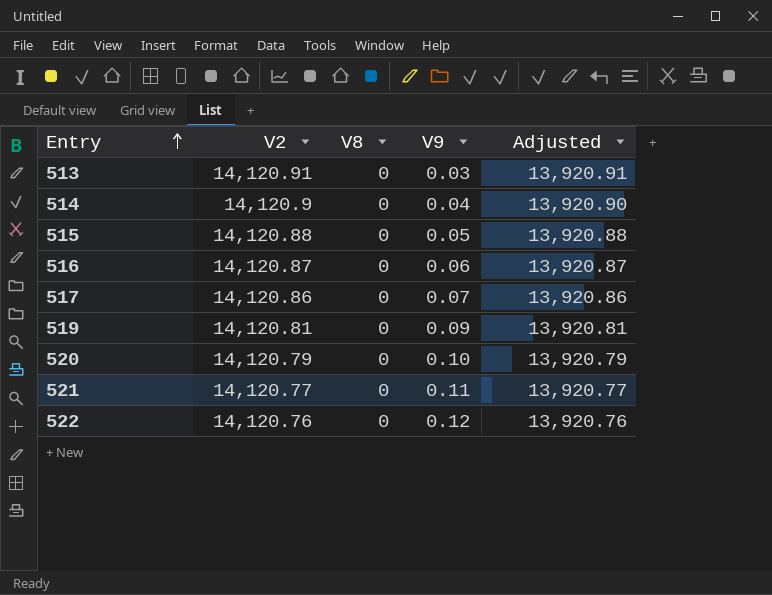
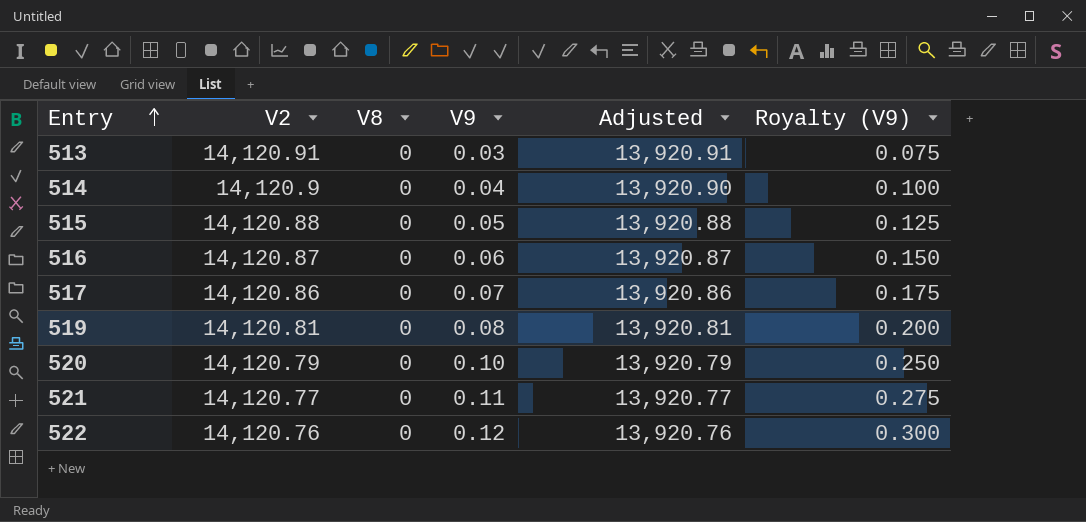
column Royalty (V9) | formula: none -> [V9] * 2.5
519 | V9: 0.09 -> 0.08

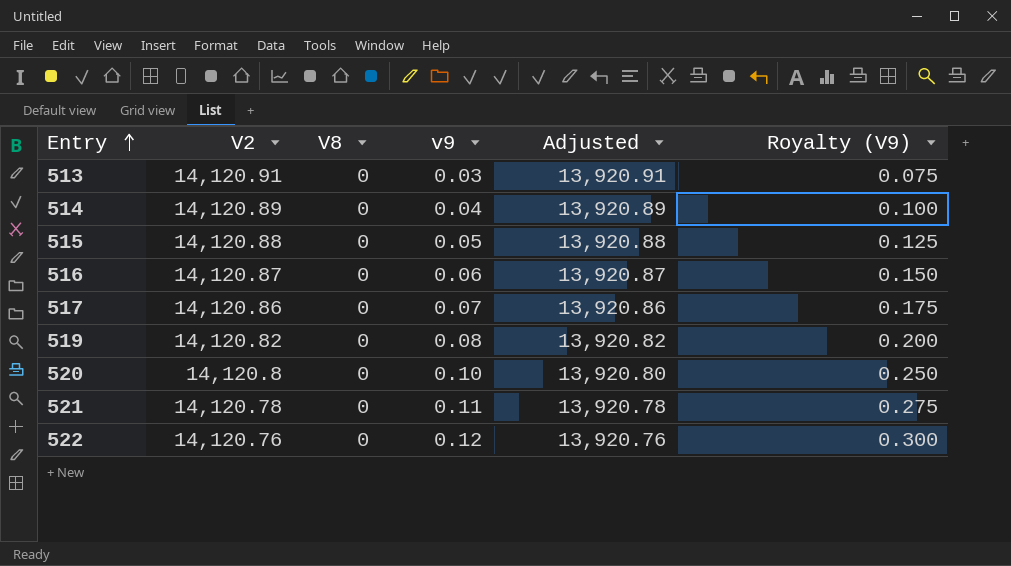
column name: V9 -> v9
514 | V2: 14,120.9 -> 14,120.89
514 | Adjusted: 13,920.90 -> 13,920.89
519 | V2: 14,120.81 -> 14,120.82
519 | Adjusted: 13,920.81 -> 13,920.82
520 | V2: 14,120.79 -> 14,120.8
520 | Adjusted: 13,920.79 -> 13,920.80
521 | V2: 14,120.77 -> 14,120.78
521 | Adjusted: 13,920.77 -> 13,920.78

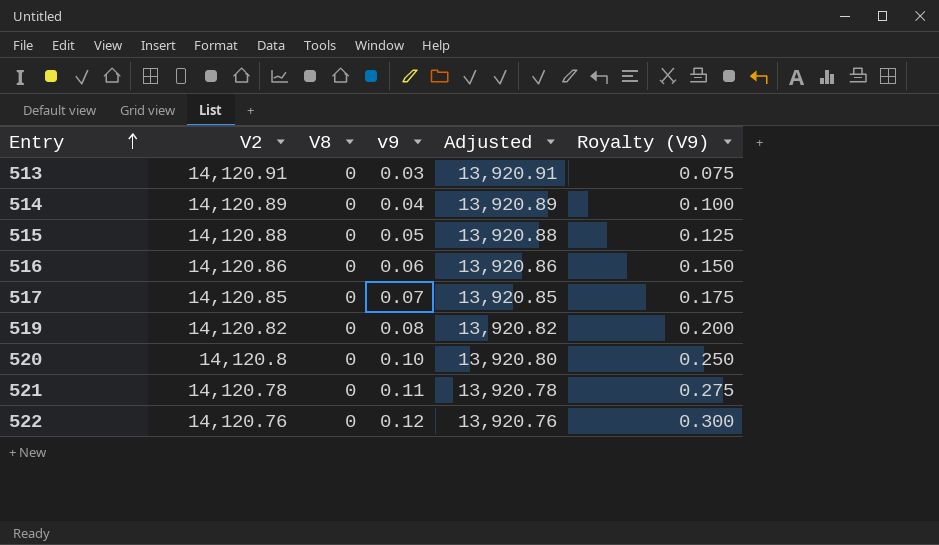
516 | V2: 14,120.87 -> 14,120.86
516 | Adjusted: 13,920.87 -> 13,920.86
517 | V2: 14,120.86 -> 14,120.85
517 | Adjusted: 13,920.86 -> 13,920.85

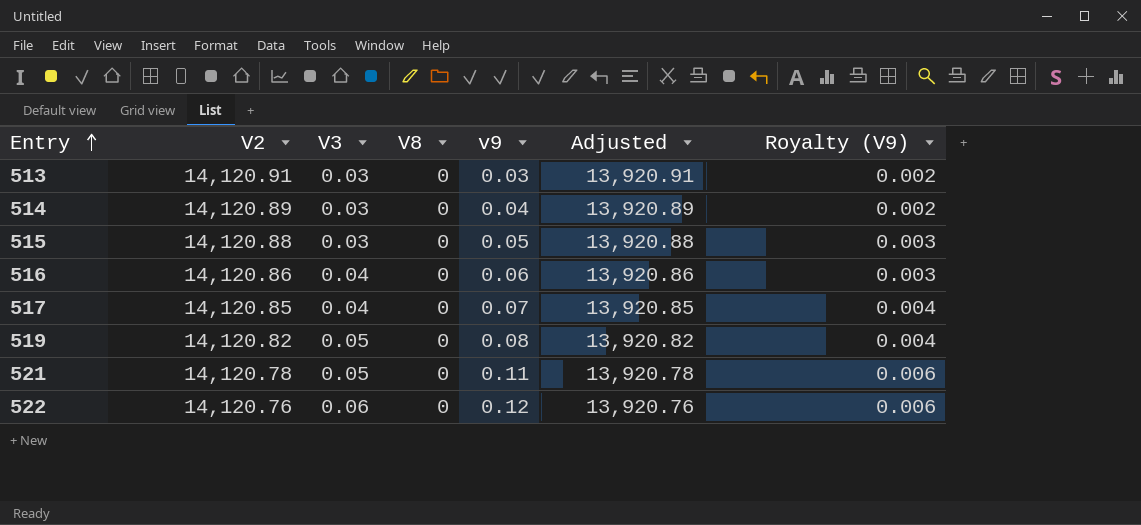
column V3 | position: none -> 3
column Royalty (V9) | formula: [v9] * 2.5 -> [v9] * 0.05
row 520: 14,120.8 | 0 | 0.10 | 13,920.80 | 0.250 -> none

